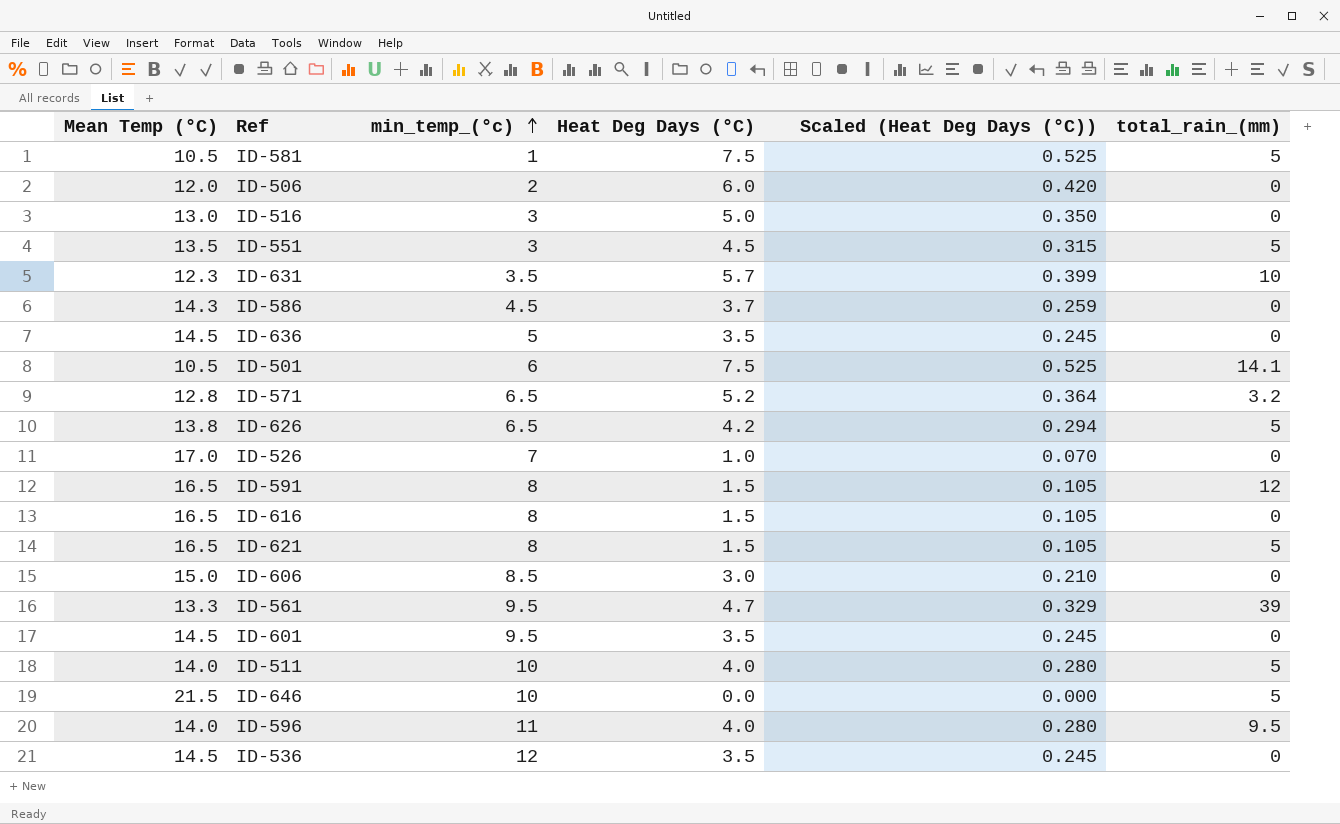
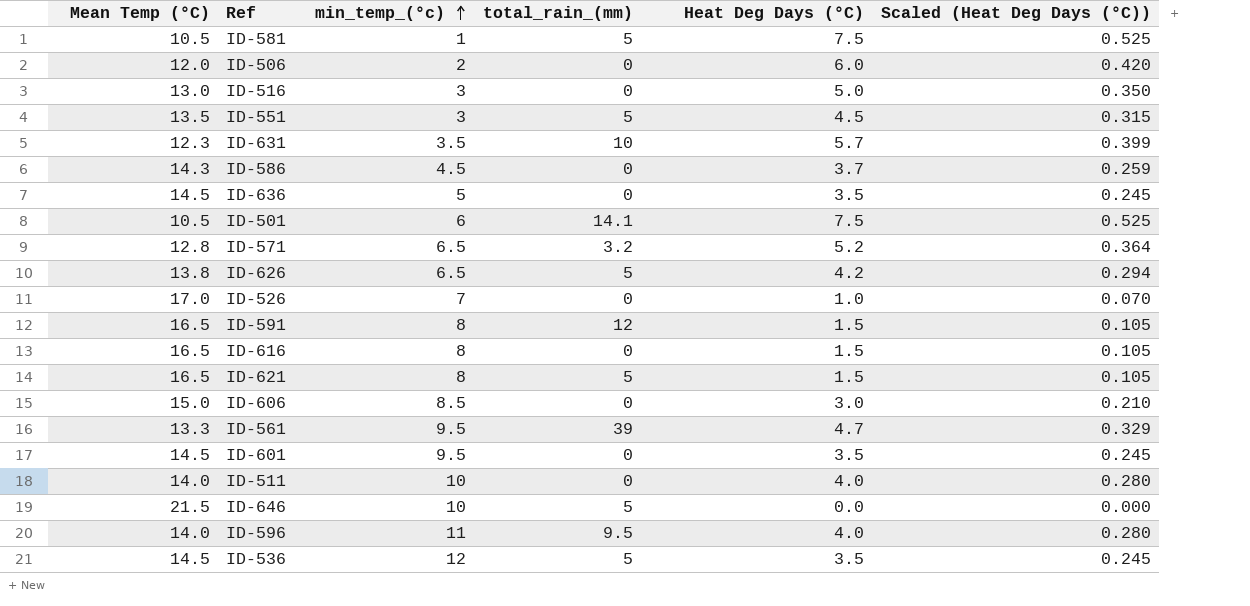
column total_rain_(mm) | position: 6 -> 4
ID-511 | total_rain_(mm): 5 -> 0
ID-536 | total_rain_(mm): 0 -> 5

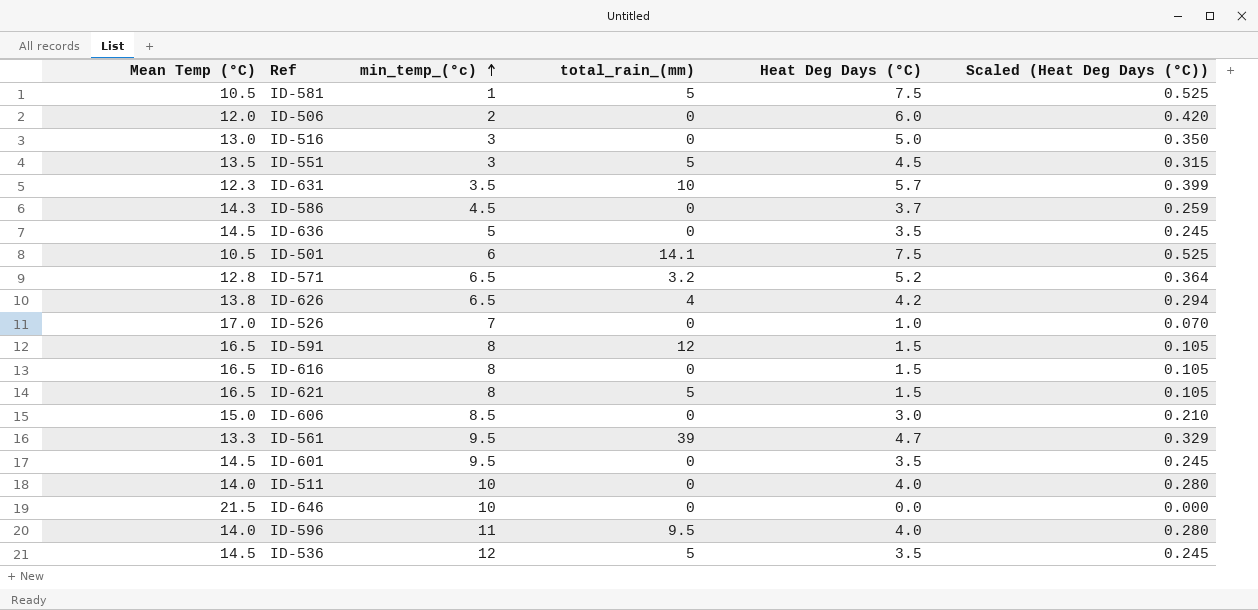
ID-626 | total_rain_(mm): 5 -> 4
ID-646 | total_rain_(mm): 5 -> 0

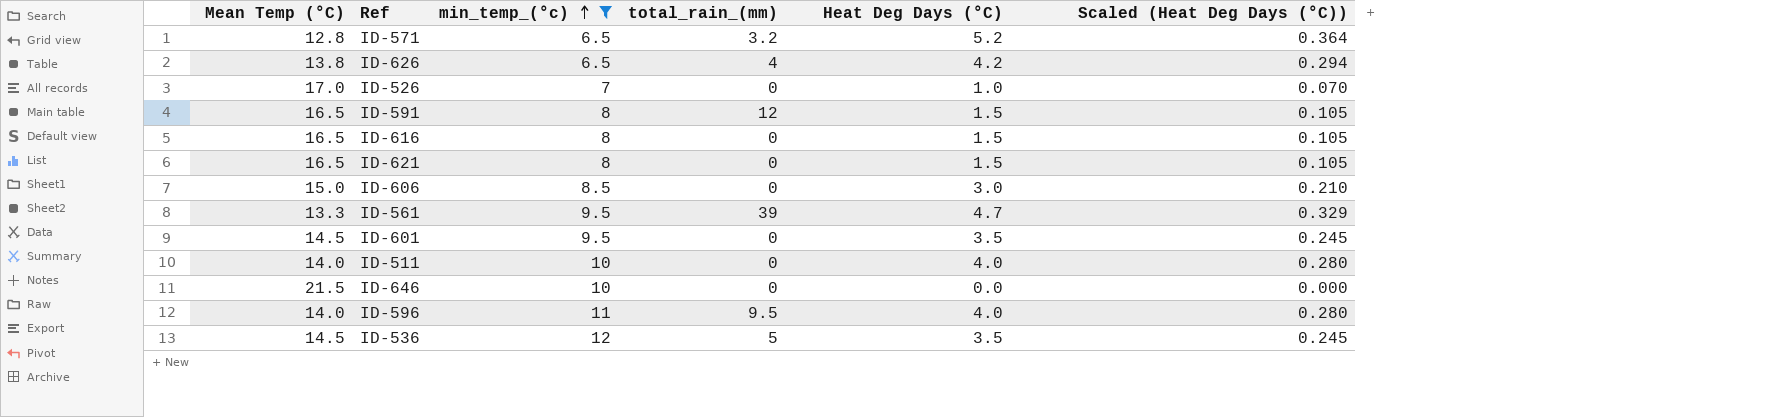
filter: none -> min_temp_(°c) >= 6.5
ID-621 | total_rain_(mm): 5 -> 0

